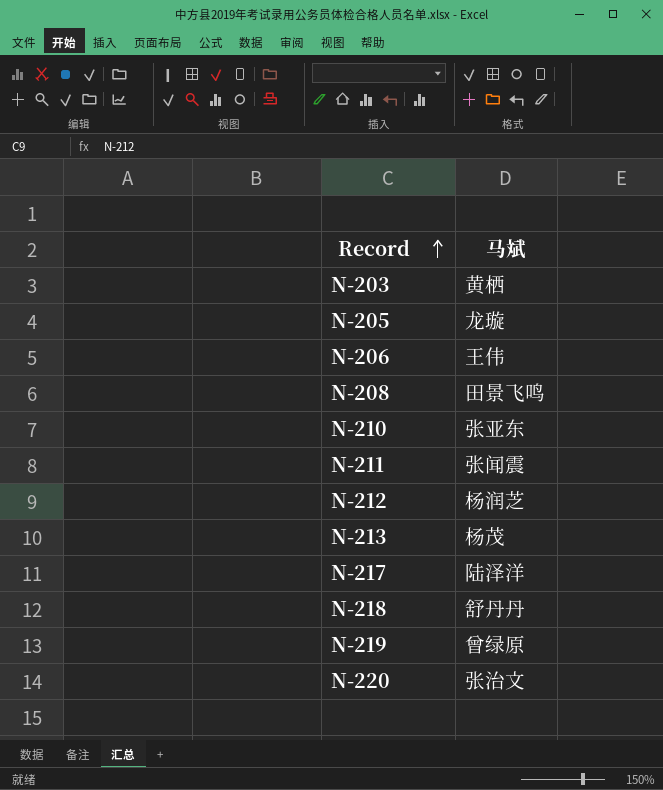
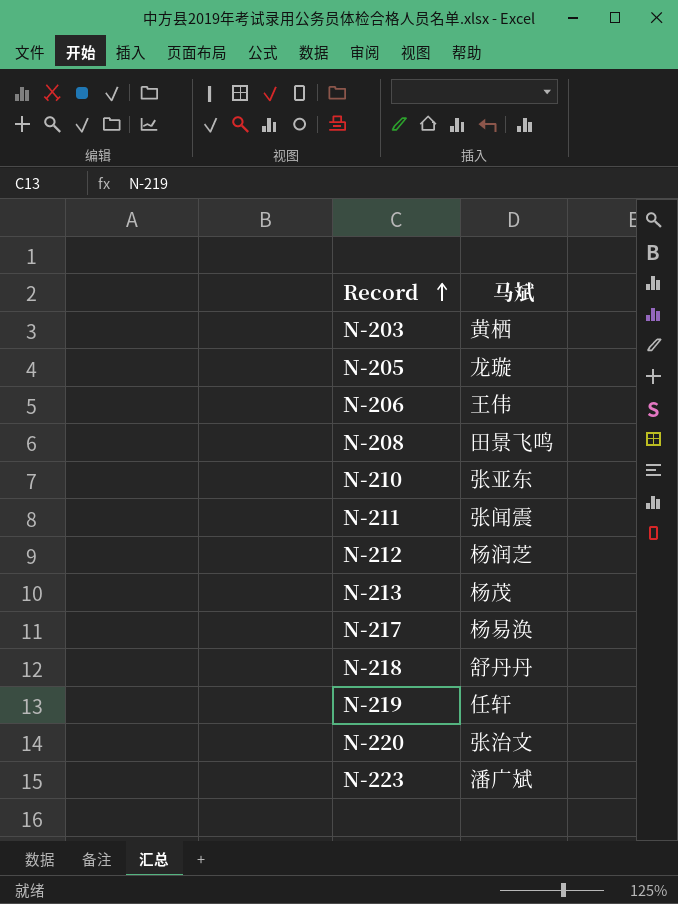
N-217 | 马斌: 陆泽洋 -> 杨易涣
N-219 | 马斌: 曾绿原 -> 任轩
row N-223: none -> 潘广斌

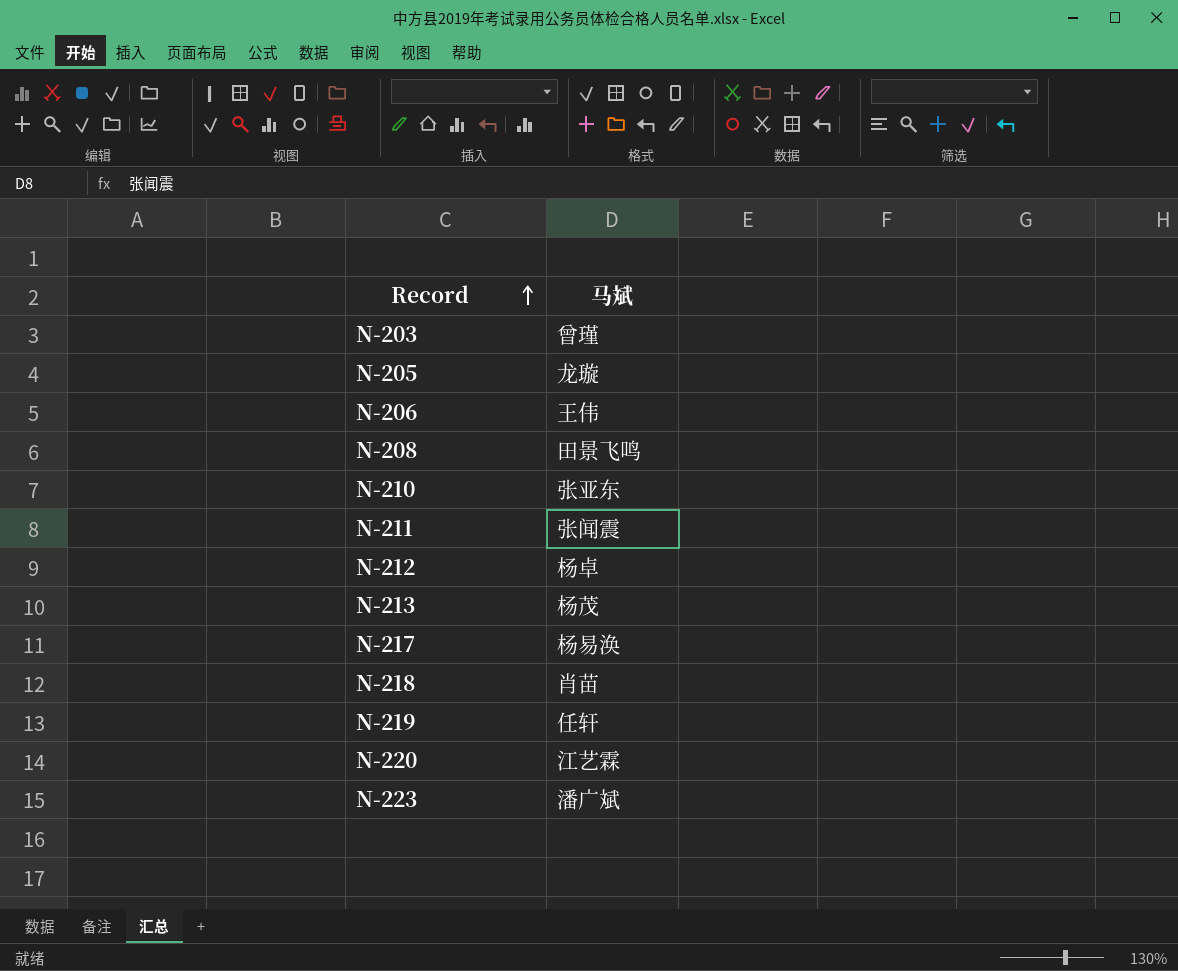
N-203 | 马斌: 黄栖 -> 曾瑾
N-212 | 马斌: 杨润芝 -> 杨卓
N-218 | 马斌: 舒丹丹 -> 肖苗
N-220 | 马斌: 张治文 -> 江艺霖

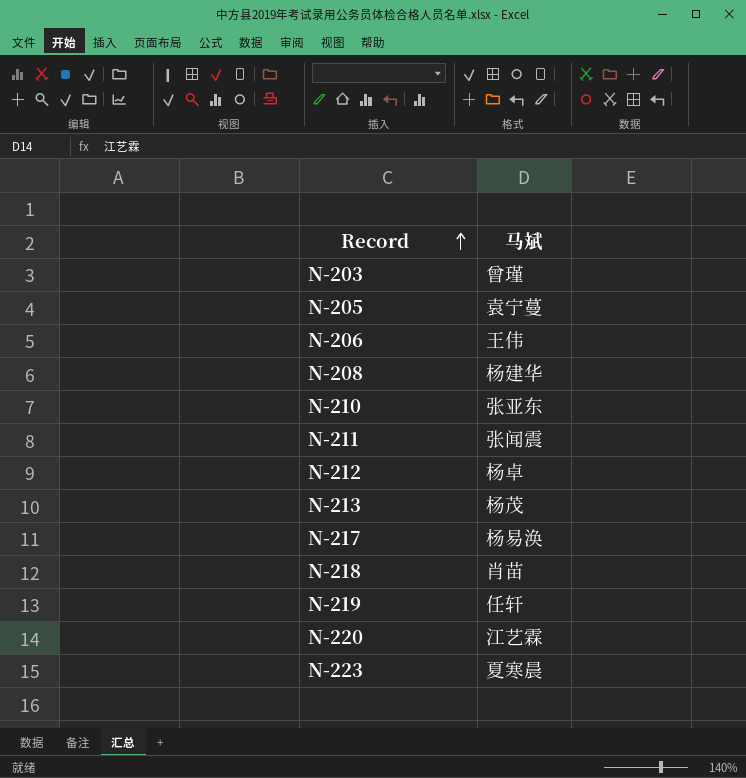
N-205 | 马斌: 龙璇 -> 袁宁蔓
N-208 | 马斌: 田景飞鸣 -> 杨建华
N-223 | 马斌: 潘广斌 -> 夏寒晨

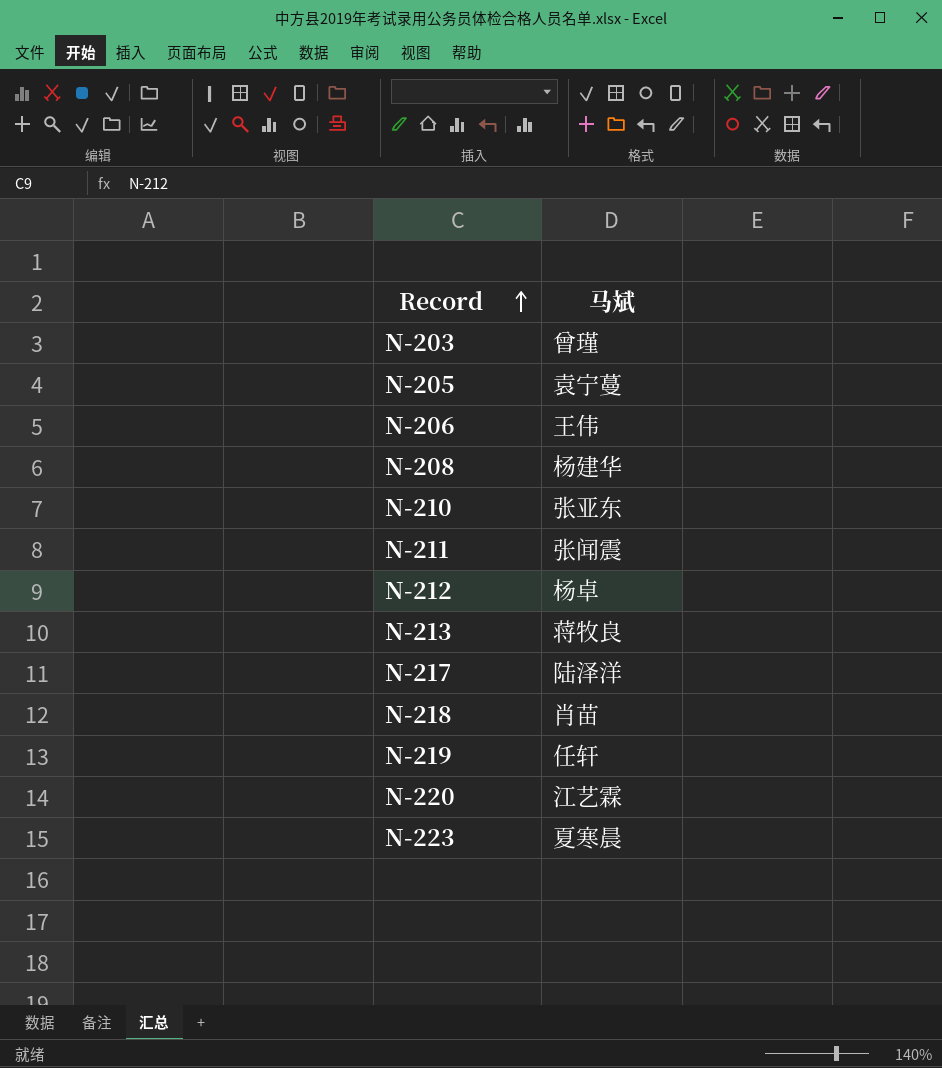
N-213 | 马斌: 杨茂 -> 蒋牧良
N-217 | 马斌: 杨易涣 -> 陆泽洋

